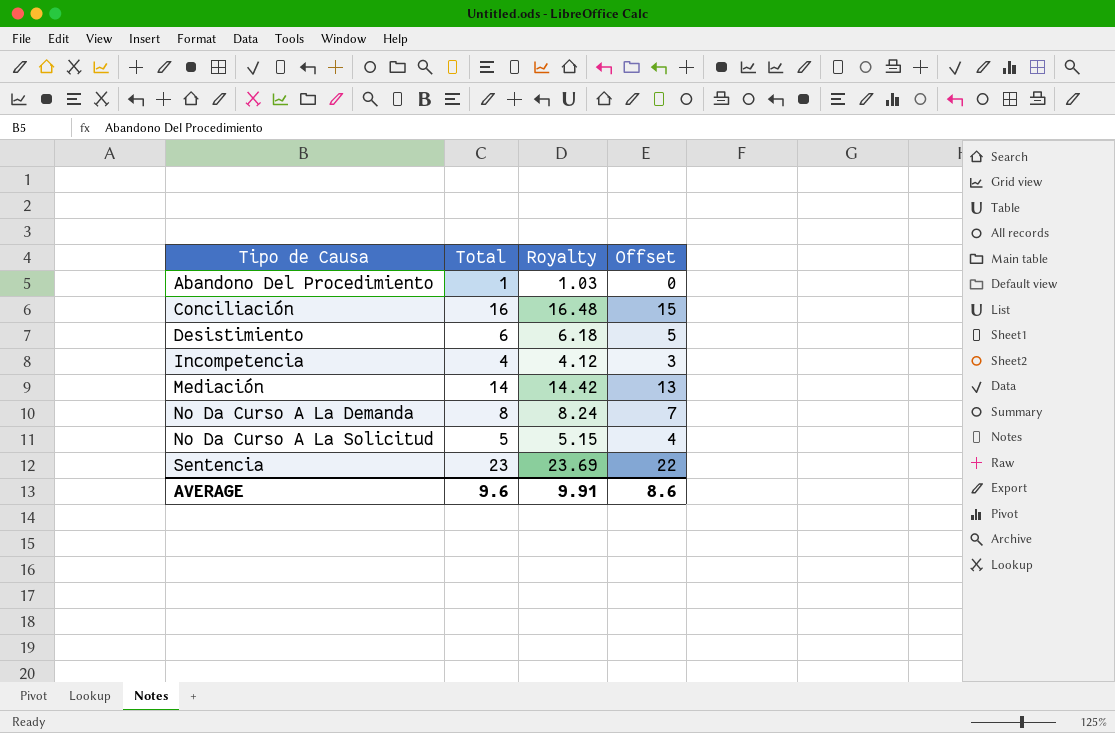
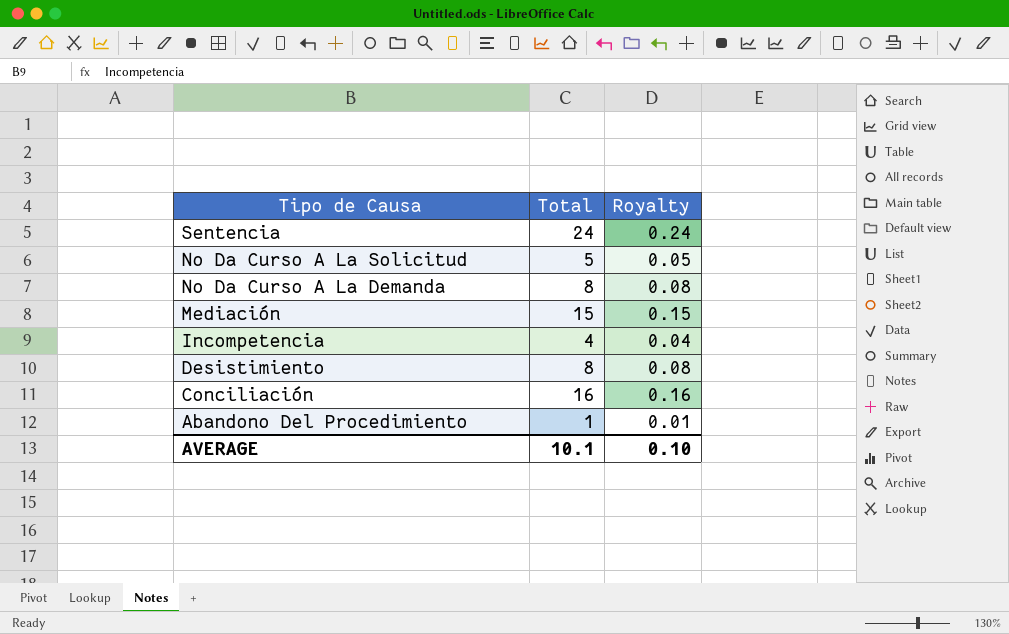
row order: Tipo de Causa ascending -> Tipo de Causa descending
column Offset | formula: [Total] - 1 -> none
column Royalty | formula: [Total] * 1.03 -> [Total] * 0.01
Sentencia | Total: 23 -> 24
Mediación | Total: 14 -> 15
Desistimiento | Total: 6 -> 8
AVERAGE | Total: 9.6 -> 10.1
AVERAGE | Royalty: 9.91 -> 0.10

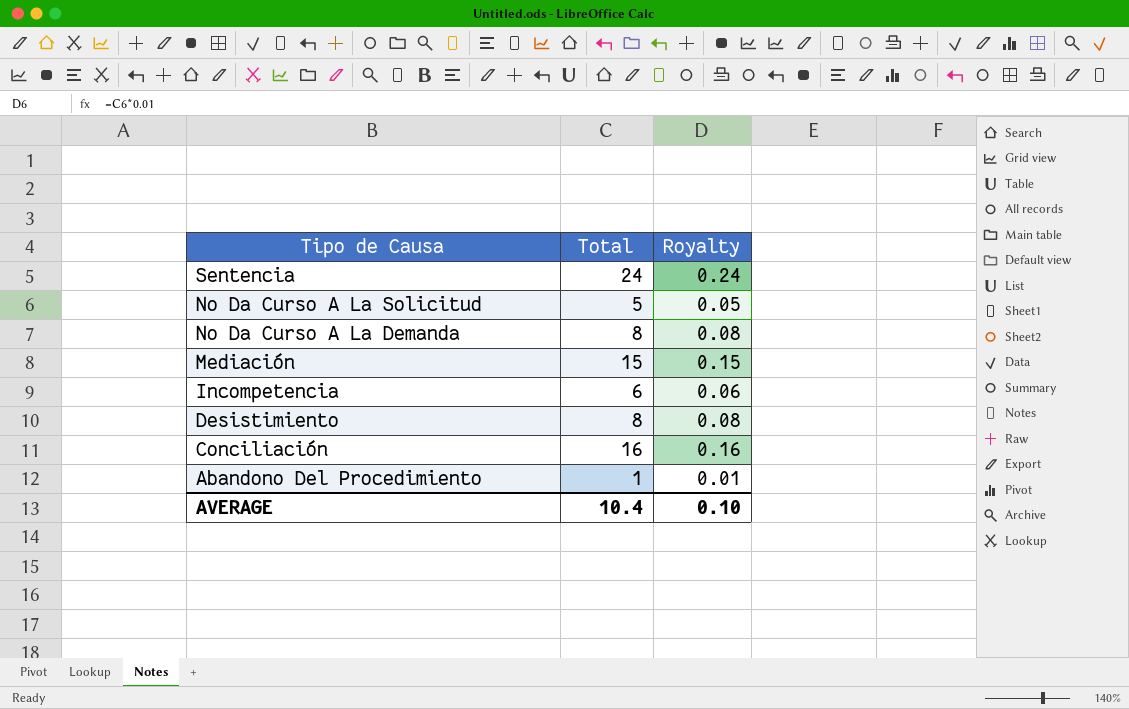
Incompetencia | Total: 4 -> 6
Incompetencia | Royalty: 0.04 -> 0.06
AVERAGE | Total: 10.1 -> 10.4

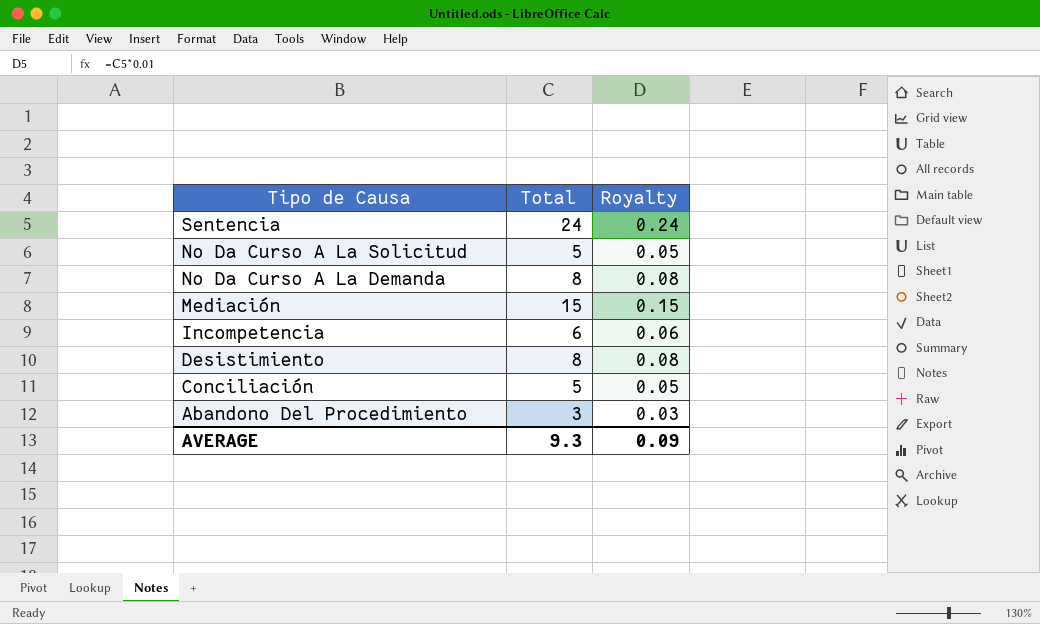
Conciliación | Total: 16 -> 5
Conciliación | Royalty: 0.16 -> 0.05
Abandono Del Procedimiento | Total: 1 -> 3
Abandono Del Procedimiento | Royalty: 0.01 -> 0.03
AVERAGE | Total: 10.4 -> 9.3
AVERAGE | Royalty: 0.10 -> 0.09

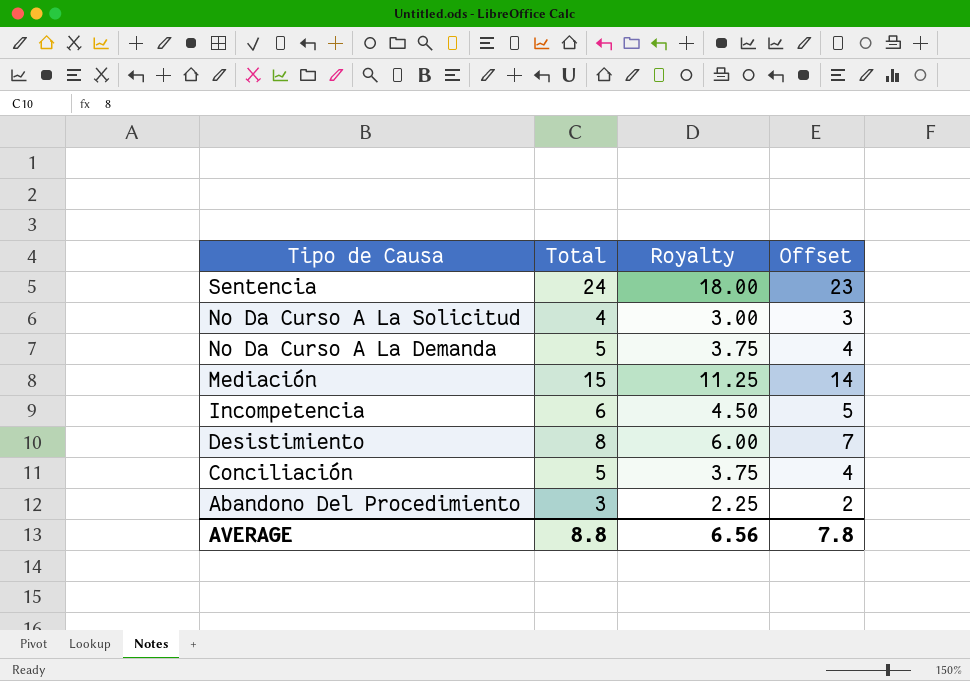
column Royalty | formula: [Total] * 0.01 -> [Total] * 0.75
column Offset | formula: none -> [Total] - 1
No Da Curso A La Solicitud | Total: 5 -> 4
No Da Curso A La Demanda | Total: 8 -> 5
AVERAGE | Total: 9.3 -> 8.8
AVERAGE | Royalty: 0.09 -> 6.56

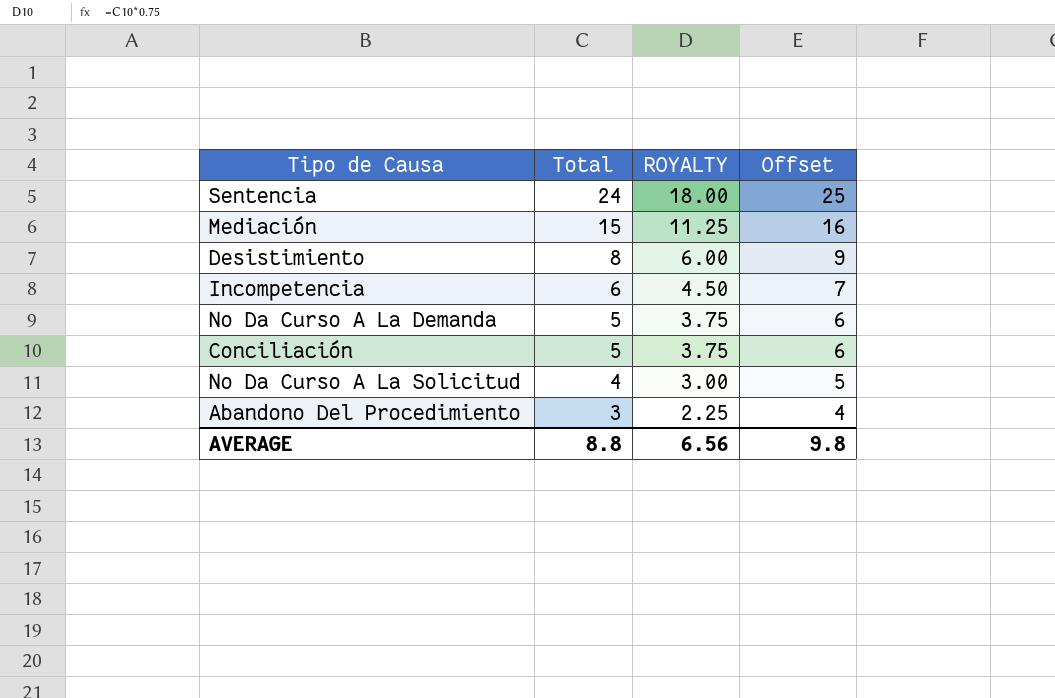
row order: Tipo de Causa descending -> Total descending
column name: Royalty -> ROYALTY
column Offset | formula: [Total] - 1 -> [Total] + 1
AVERAGE | Offset: 7.8 -> 9.8

